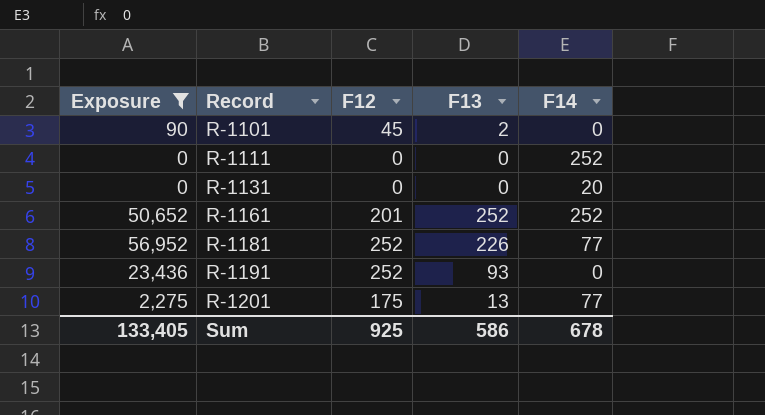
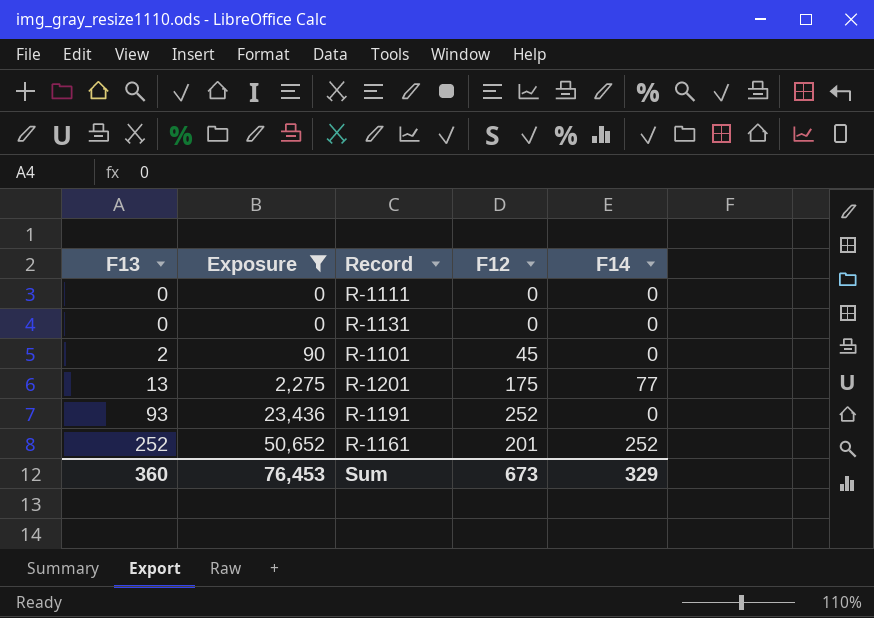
row order: Record ascending -> F13 ascending
column F13 | position: 4 -> 1
row R-1181: 56,952 | 252 | 226 | 77 -> none
R-1111 | F14: 252 -> 0
R-1131 | F14: 20 -> 0
Sum | F13: 586 -> 360
Sum | Exposure: 133,405 -> 76,453
Sum | F12: 925 -> 673
Sum | F14: 678 -> 329

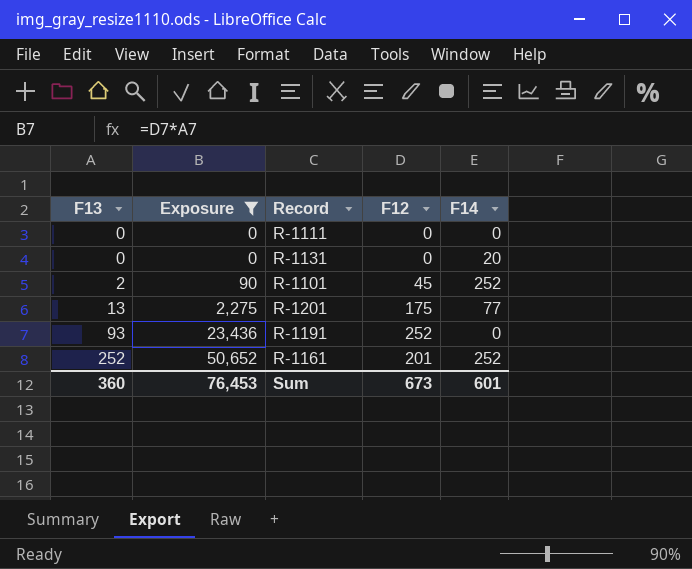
R-1131 | F14: 0 -> 20
R-1101 | F14: 0 -> 252
Sum | F14: 329 -> 601

